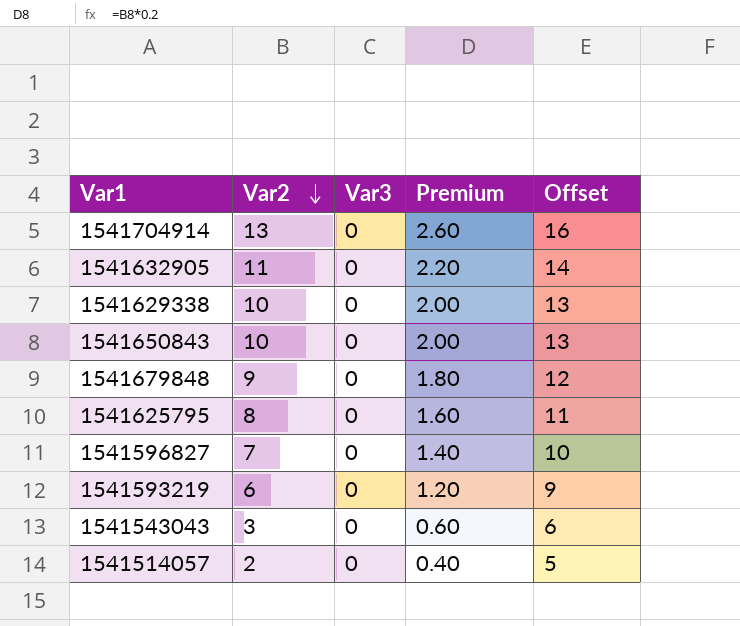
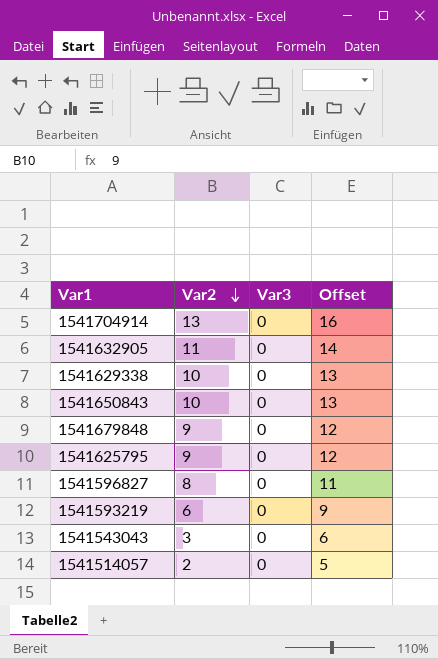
column Premium | formula: [Var2] * 0.2 -> none
1541625795 | Var2: 8 -> 9
1541625795 | Offset: 11 -> 12
1541596827 | Var2: 7 -> 8
1541596827 | Offset: 10 -> 11

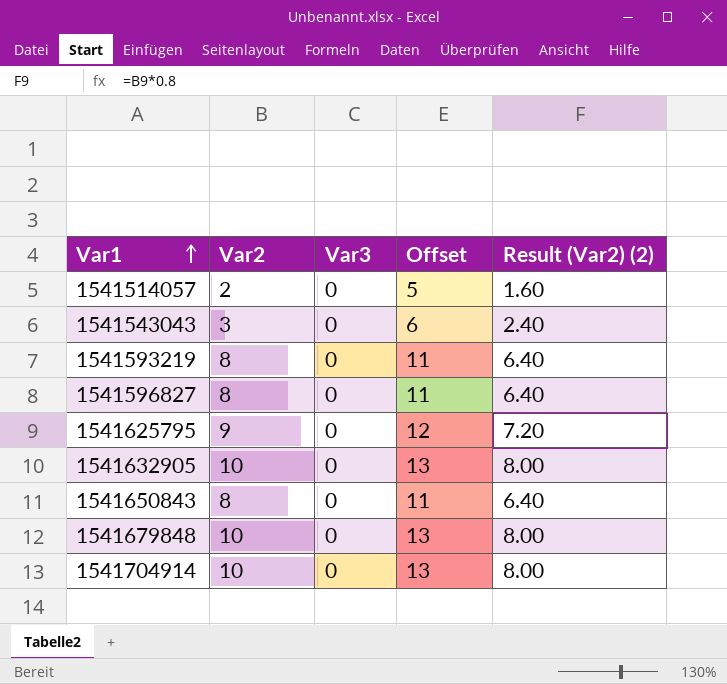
row order: Var2 descending -> Var1 ascending
column Result (Var2) (2) | formula: none -> [Var2] * 0.8
row 1541629338: 10 | 0 | 13 -> none
1541593219 | Var2: 6 -> 8
1541593219 | Offset: 9 -> 11
1541632905 | Var2: 11 -> 10
1541632905 | Offset: 14 -> 13
1541650843 | Var2: 10 -> 8
1541650843 | Offset: 13 -> 11
1541679848 | Var2: 9 -> 10
1541679848 | Offset: 12 -> 13
1541704914 | Var2: 13 -> 10
1541704914 | Offset: 16 -> 13

